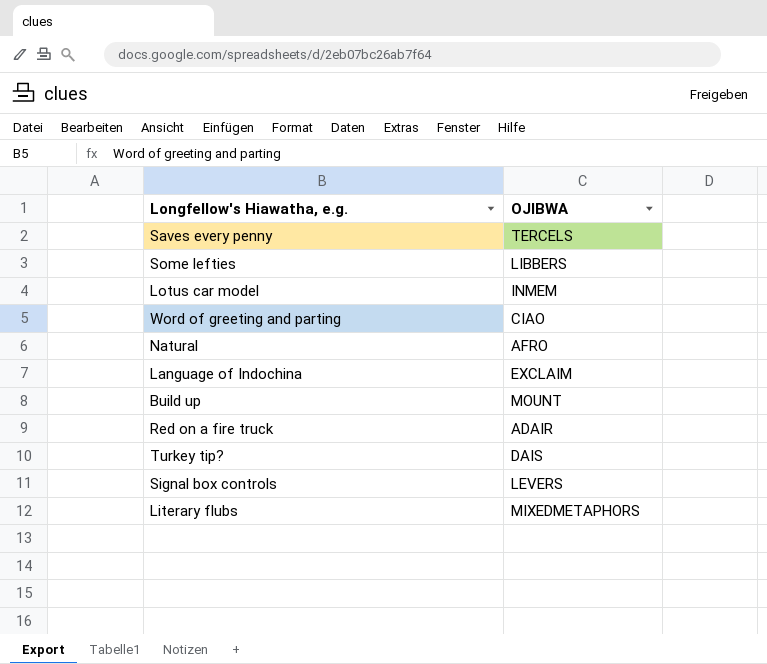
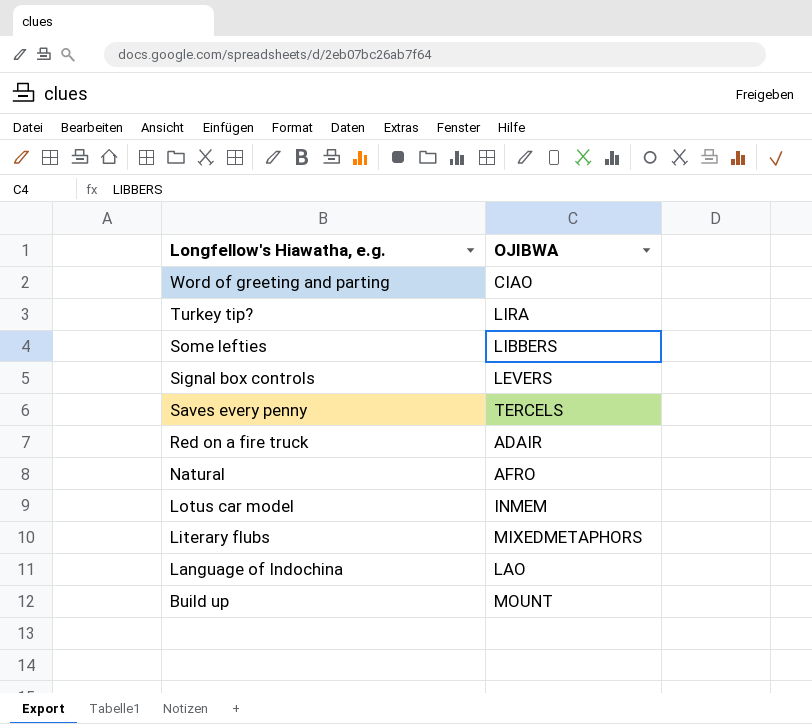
row order: none -> Longfellow's Hiawatha, e.g. descending
Turkey tip? | OJIBWA: DAIS -> LIRA
Language of Indochina | OJIBWA: EXCLAIM -> LAO

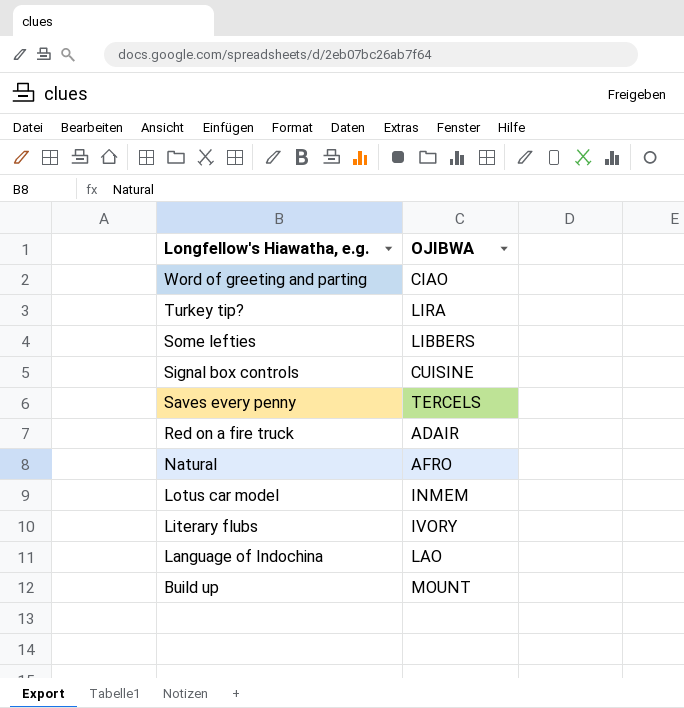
Signal box controls | OJIBWA: LEVERS -> CUISINE
Literary flubs | OJIBWA: MIXEDMETAPHORS -> IVORY

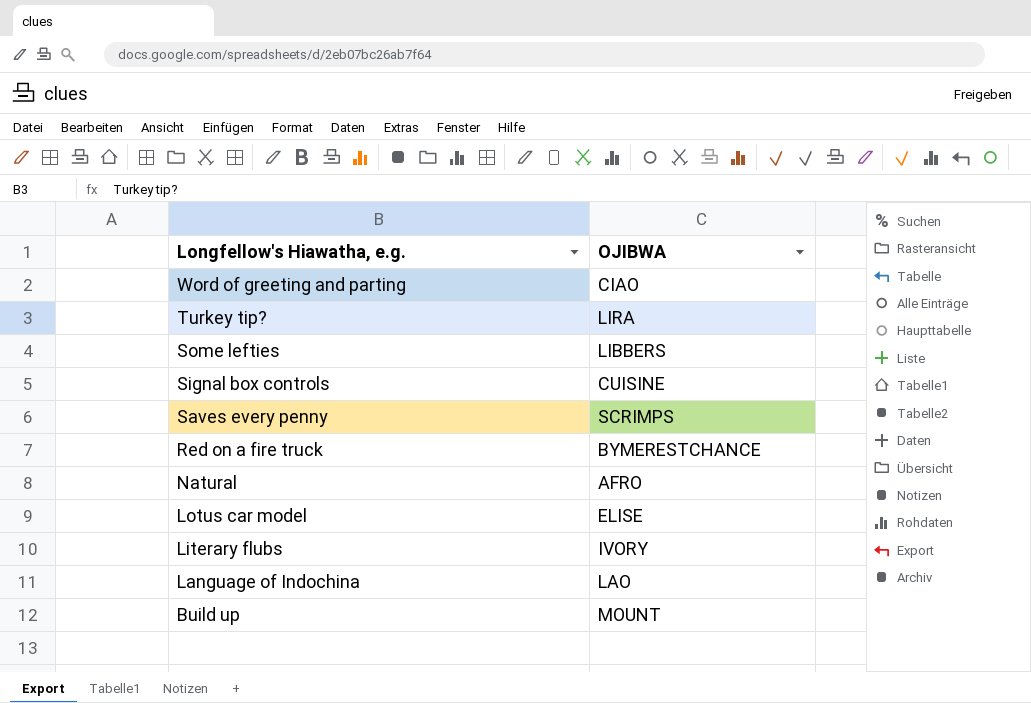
Saves every penny | OJIBWA: TERCELS -> SCRIMPS
Red on a fire truck | OJIBWA: ADAIR -> BYMERESTCHANCE
Lotus car model | OJIBWA: INMEM -> ELISE

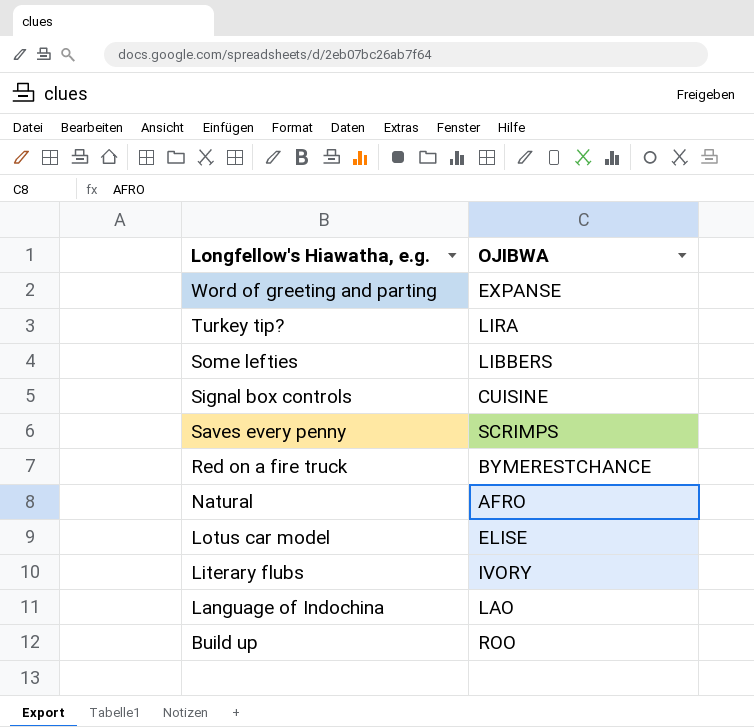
Word of greeting and parting | OJIBWA: CIAO -> EXPANSE
Build up | OJIBWA: MOUNT -> ROO

